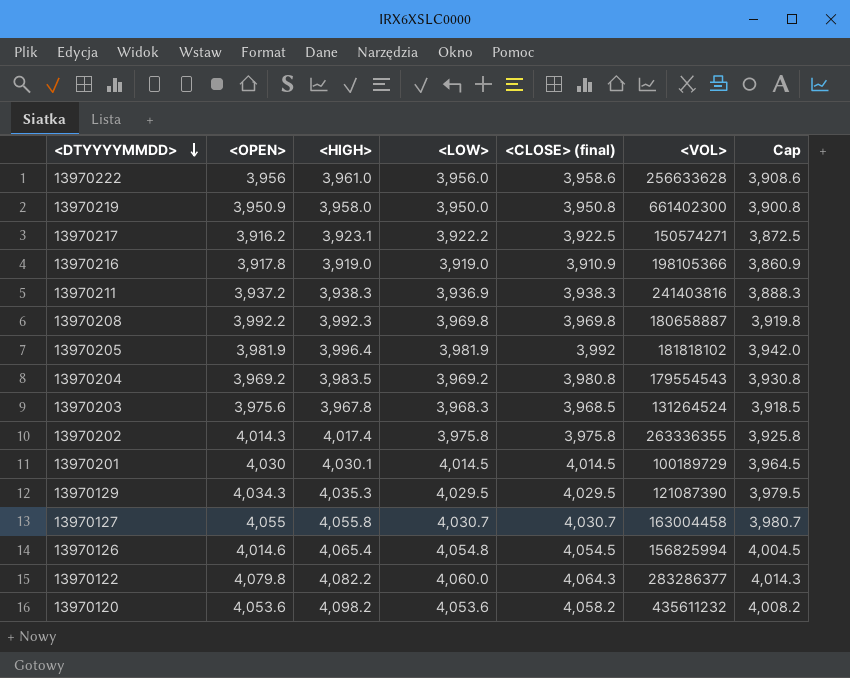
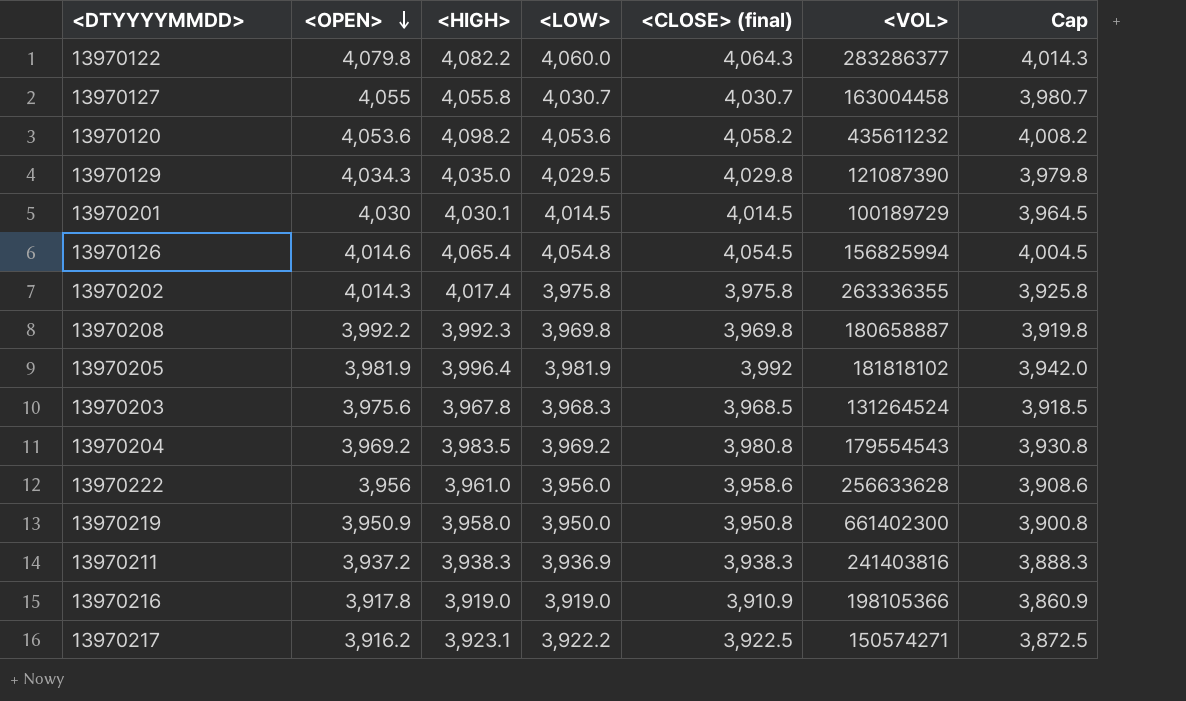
row order: <DTYYYYMMDD> descending -> <OPEN> descending
13970129 | <HIGH>: 4,035.3 -> 4,035.0
13970129 | <CLOSE> (final): 4,029.5 -> 4,029.8
13970129 | Cap: 3,979.5 -> 3,979.8

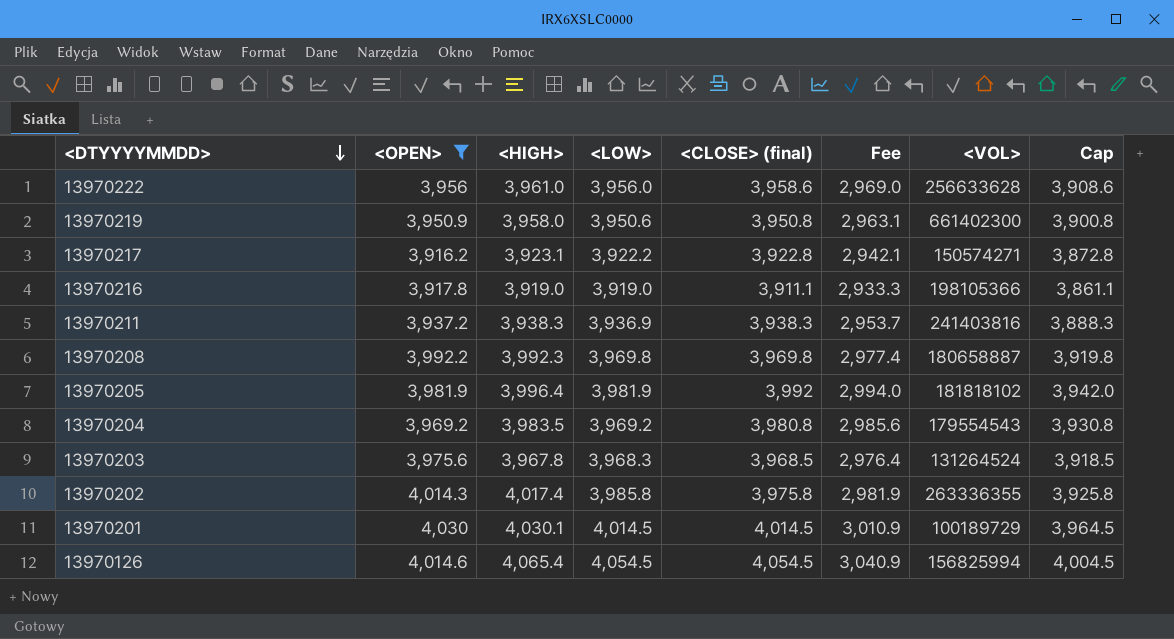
filter: none -> <OPEN> <= 4,030
row order: <OPEN> descending -> <DTYYYYMMDD> descending
column Fee | formula: none -> [<CLOSE> (final)] * 0.75
13970219 | <LOW>: 3,950.0 -> 3,950.6
13970217 | <CLOSE> (final): 3,922.5 -> 3,922.8
13970217 | Cap: 3,872.5 -> 3,872.8
13970216 | <CLOSE> (final): 3,910.9 -> 3,911.1
13970216 | Cap: 3,860.9 -> 3,861.1
13970202 | <LOW>: 3,975.8 -> 3,985.8
13970126 | <LOW>: 4,054.8 -> 4,054.5

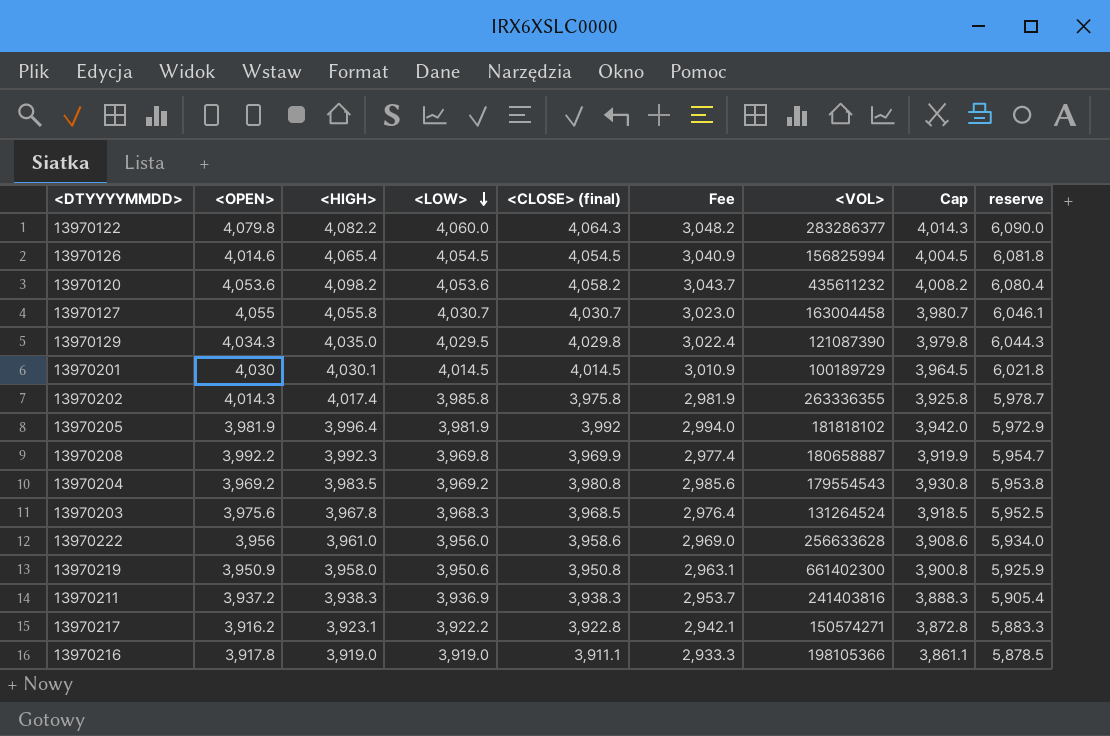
filter: <OPEN> <= 4,030 -> none
row order: <DTYYYYMMDD> descending -> <LOW> descending
column reserve | formula: none -> [<LOW>] * 1.5
13970208 | <CLOSE> (final): 3,969.8 -> 3,969.9
13970208 | Cap: 3,919.8 -> 3,919.9

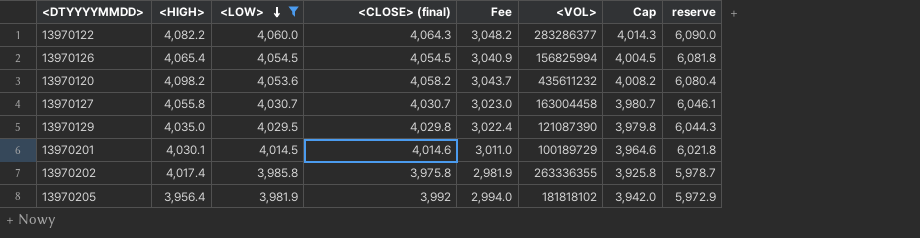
filter: none -> <LOW> >= 3,981.9
column <OPEN> | position: 2 -> none
13970201 | <CLOSE> (final): 4,014.5 -> 4,014.6
13970201 | Fee: 3,010.9 -> 3,011.0
13970201 | Cap: 3,964.5 -> 3,964.6
13970205 | <HIGH>: 3,996.4 -> 3,956.4

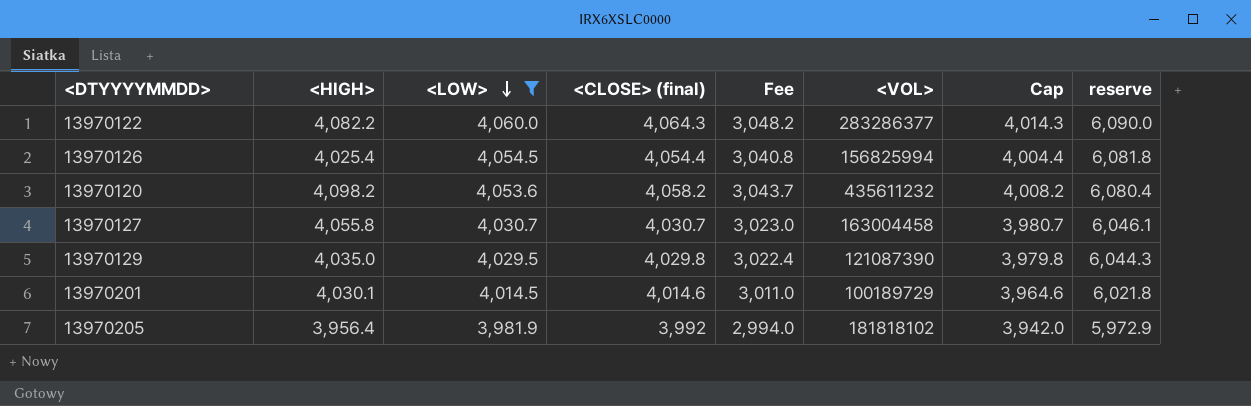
row 13970202: 4,017.4 | 3,985.8 | 3,975.8 | 2,981.9 | 263336355 | 3,925.8 | 5,978.7 -> none
13970126 | <HIGH>: 4,065.4 -> 4,025.4
13970126 | <CLOSE> (final): 4,054.5 -> 4,054.4
13970126 | Fee: 3,040.9 -> 3,040.8
13970126 | Cap: 4,004.5 -> 4,004.4

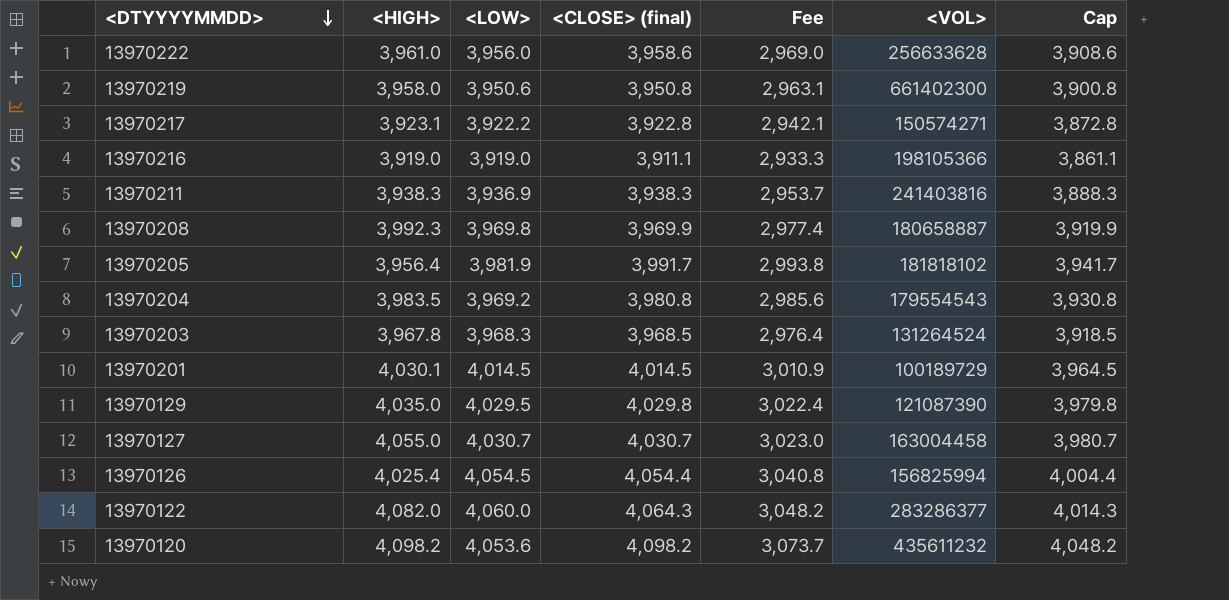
filter: <LOW> >= 3,981.9 -> none
row order: <LOW> descending -> <DTYYYYMMDD> descending
column reserve | formula: [<LOW>] * 1.5 -> none
13970205 | <CLOSE> (final): 3,992 -> 3,991.7
13970205 | Fee: 2,994.0 -> 2,993.8
13970205 | Cap: 3,942.0 -> 3,941.7
13970201 | <CLOSE> (final): 4,014.6 -> 4,014.5
13970201 | Fee: 3,011.0 -> 3,010.9
13970201 | Cap: 3,964.6 -> 3,964.5
13970127 | <HIGH>: 4,055.8 -> 4,055.0
13970122 | <HIGH>: 4,082.2 -> 4,082.0
13970120 | <CLOSE> (final): 4,058.2 -> 4,098.2
13970120 | Fee: 3,043.7 -> 3,073.7
13970120 | Cap: 4,008.2 -> 4,048.2

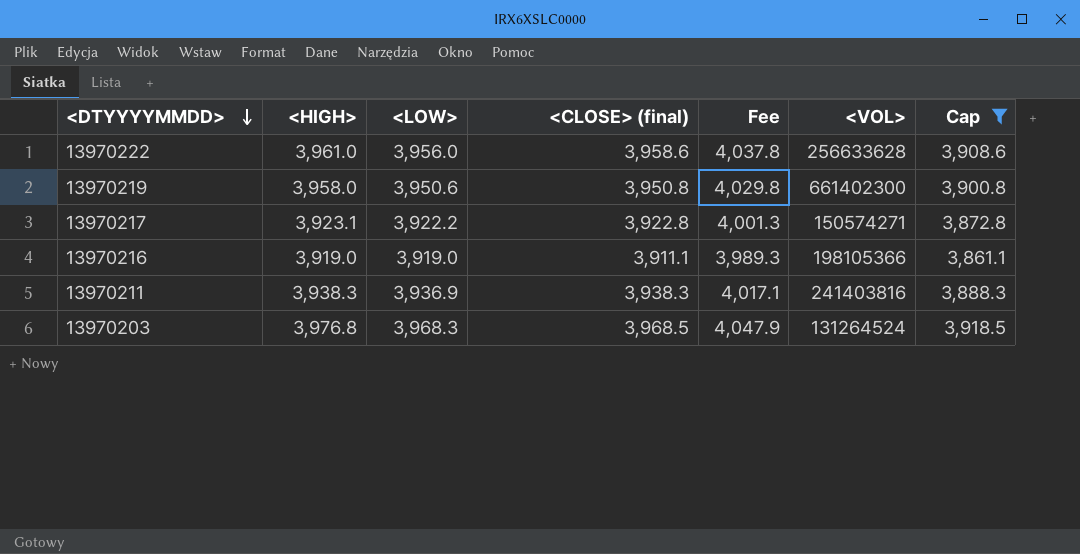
filter: none -> Cap <= 3,918.5
column Fee | formula: [<CLOSE> (final)] * 0.75 -> [<CLOSE> (final)] * 1.02
13970203 | <HIGH>: 3,967.8 -> 3,976.8

